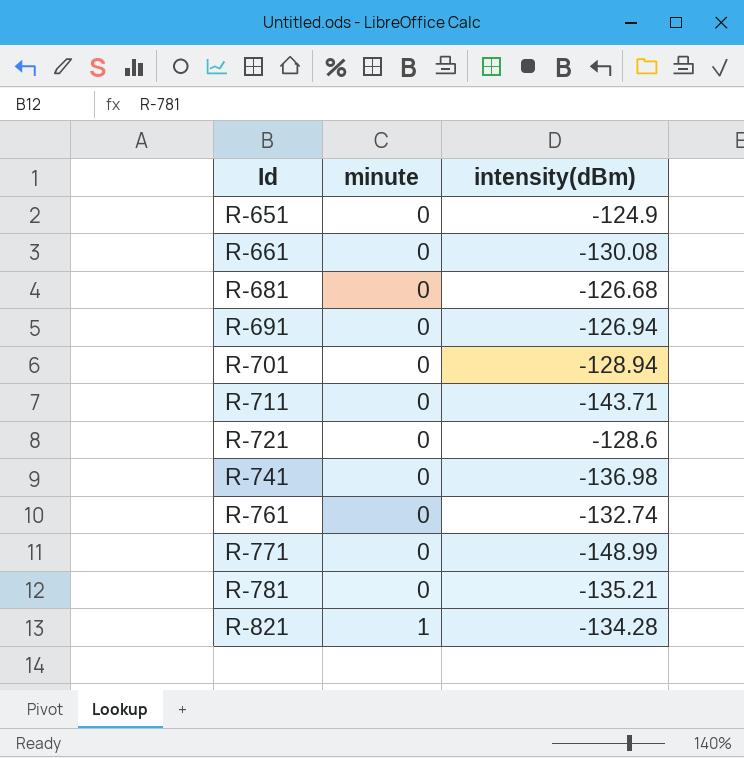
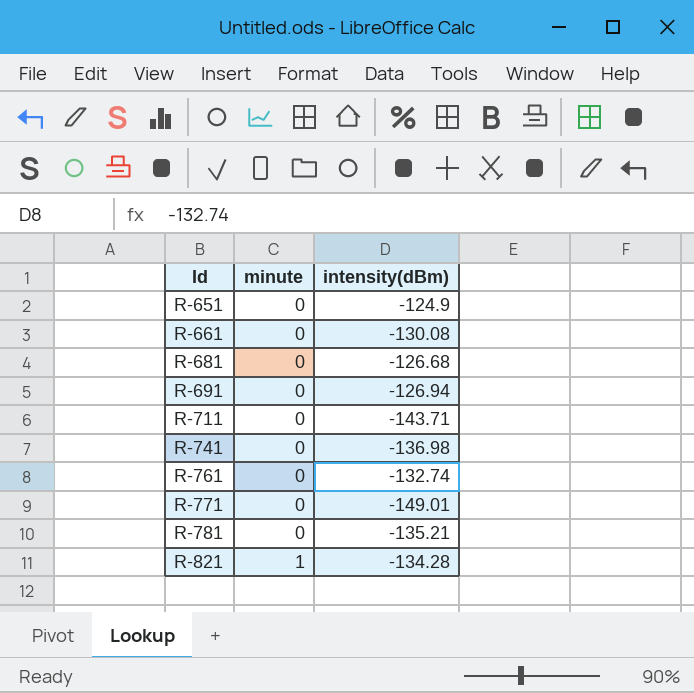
row R-701: 0 | -128.94 -> none
row R-721: 0 | -128.6 -> none
R-771 | intensity(dBm): -148.99 -> -149.01

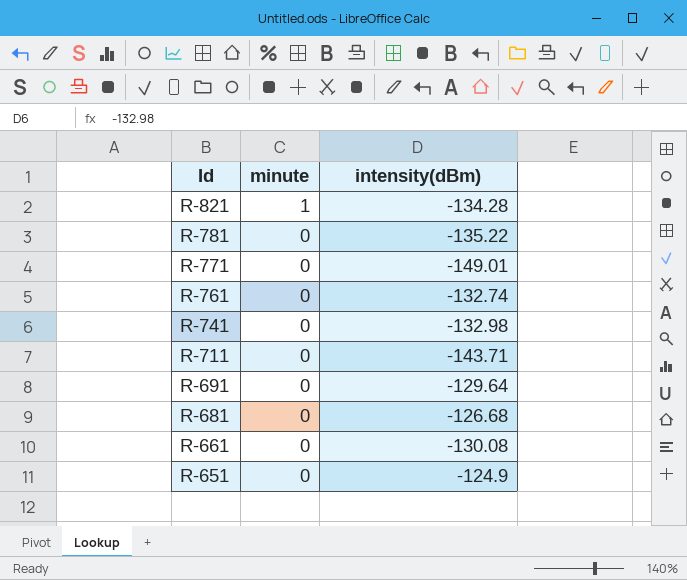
row order: Id ascending -> Id descending
R-781 | intensity(dBm): -135.21 -> -135.22
R-741 | intensity(dBm): -136.98 -> -132.98
R-691 | intensity(dBm): -126.94 -> -129.64

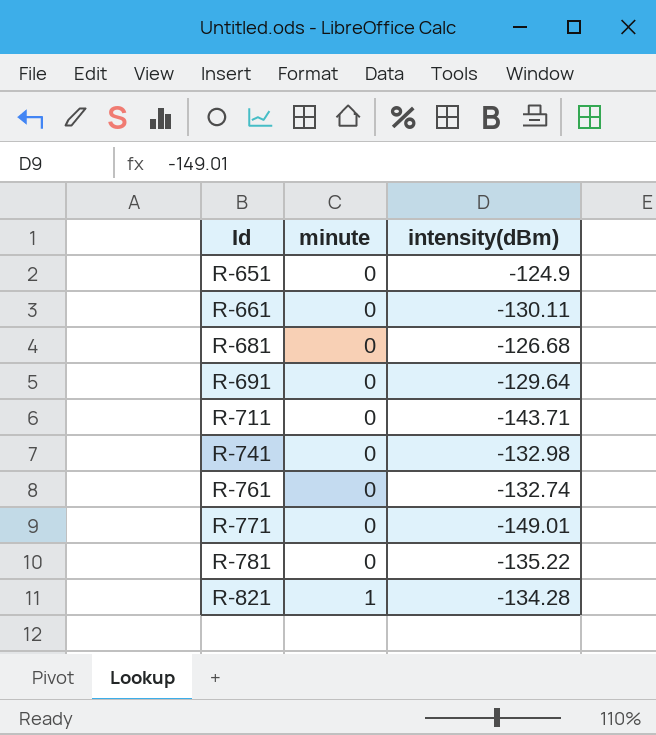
row order: Id descending -> Id ascending
R-661 | intensity(dBm): -130.08 -> -130.11

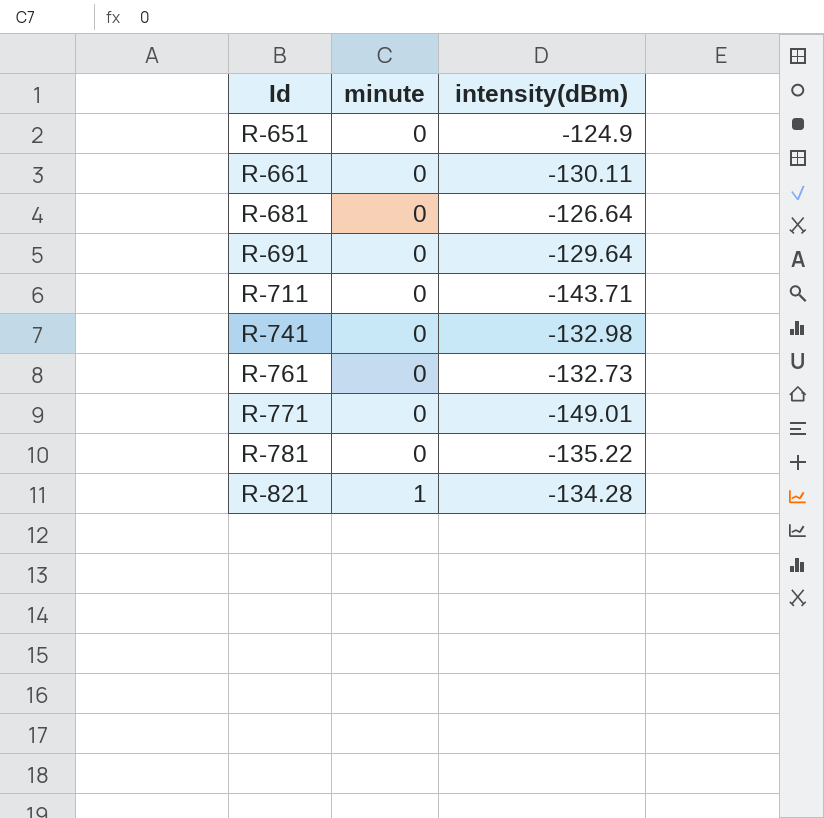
R-681 | intensity(dBm): -126.68 -> -126.64
R-761 | intensity(dBm): -132.74 -> -132.73

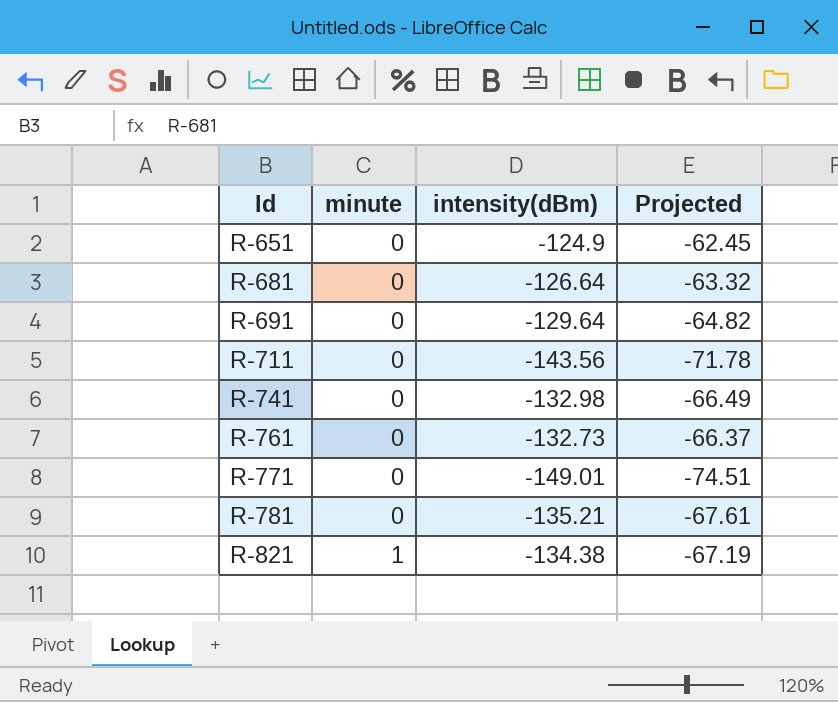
column Projected | formula: none -> [intensity(dBm)] * 0.5
row R-661: 0 | -130.11 -> none
R-711 | intensity(dBm): -143.71 -> -143.56
R-781 | intensity(dBm): -135.22 -> -135.21
R-821 | intensity(dBm): -134.28 -> -134.38

